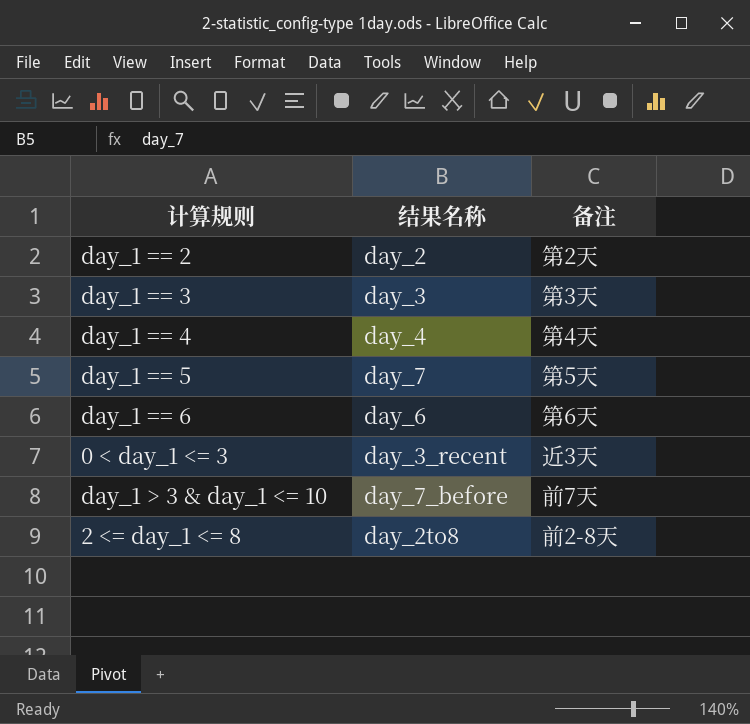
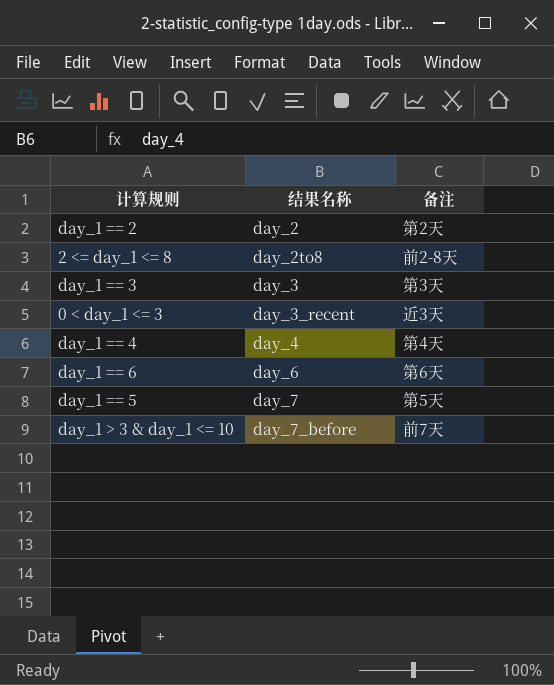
row order: none -> 结果名称 ascending

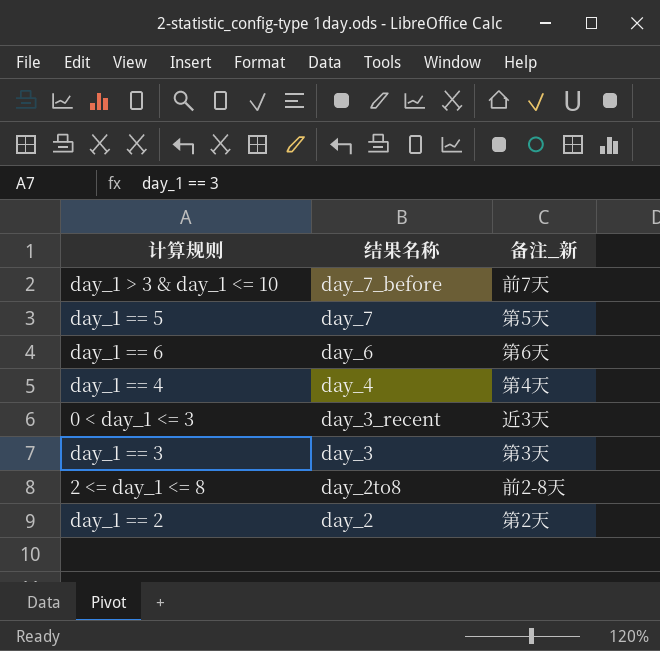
row order: 结果名称 ascending -> 结果名称 descending
column name: 备注 -> 备注_新

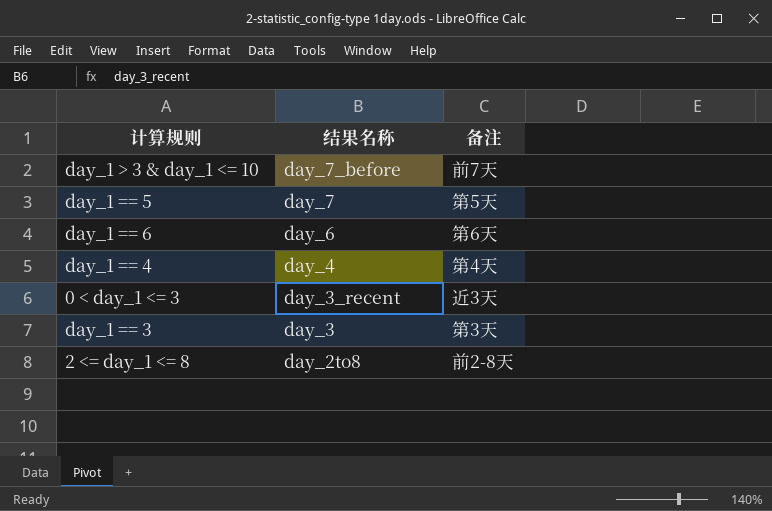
column name: 备注_新 -> 备注
row day_1 == 2: day_2 | 第2天 -> none

